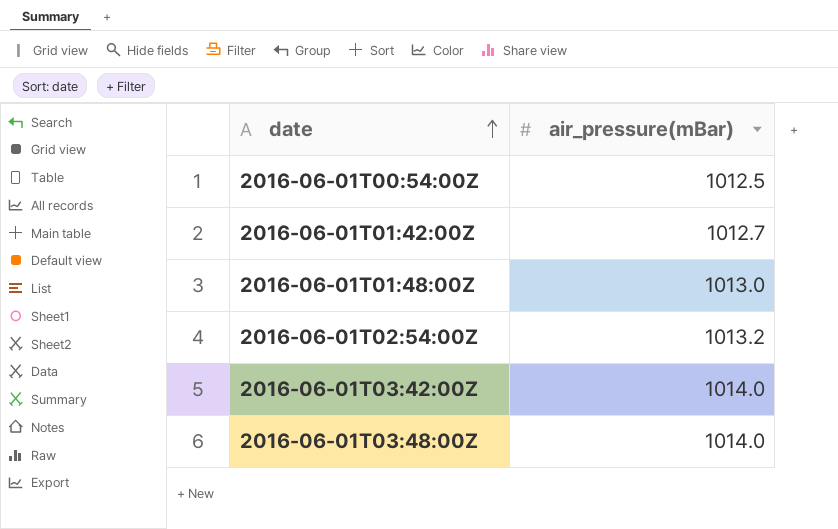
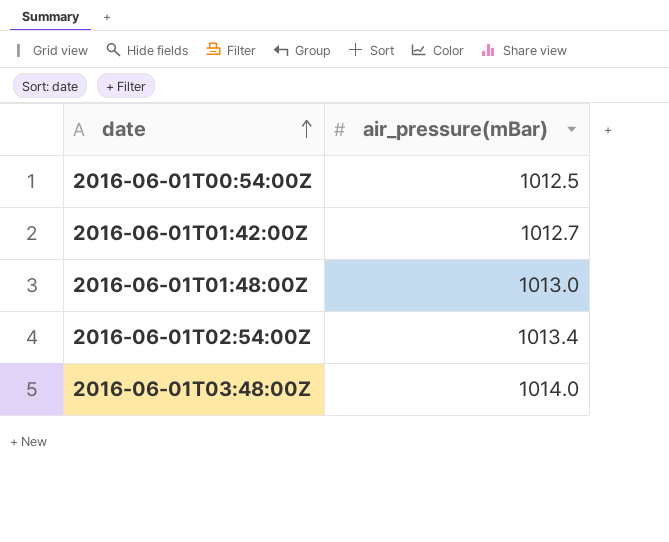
row 2016-06-01T03:42:00Z: 1014.0 -> none
2016-06-01T02:54:00Z | air_pressure(mBar): 1013.2 -> 1013.4

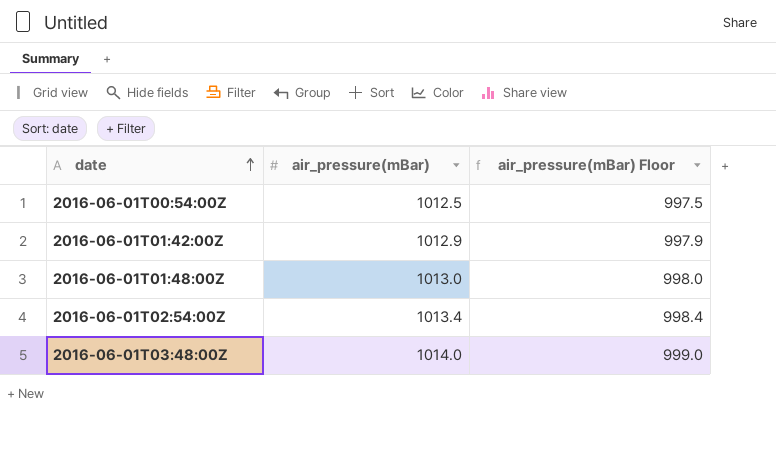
column air_pressure(mBar) Floor | formula: none -> [air_pressure(mBar)] - 15
2016-06-01T01:42:00Z | air_pressure(mBar): 1012.7 -> 1012.9

